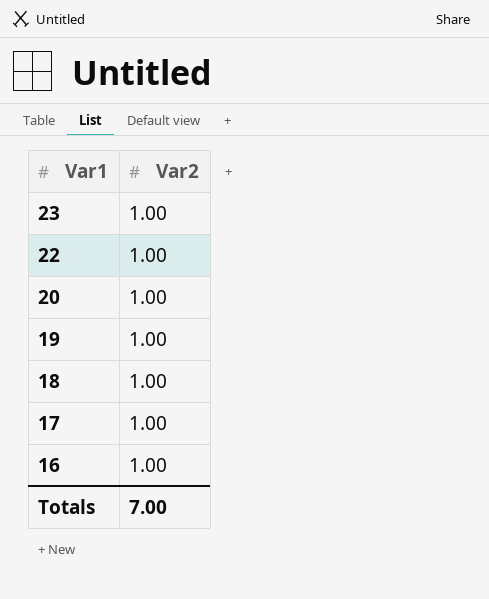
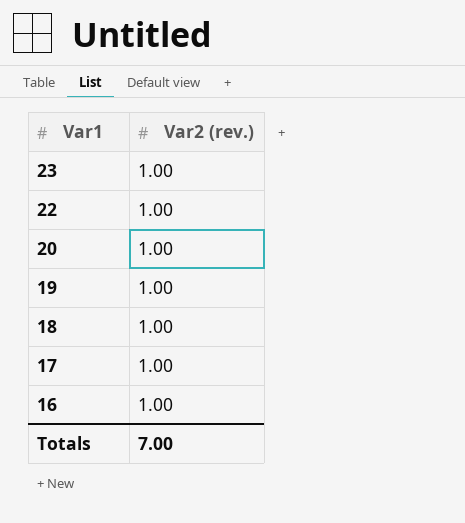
column name: Var2 -> Var2 (rev.)

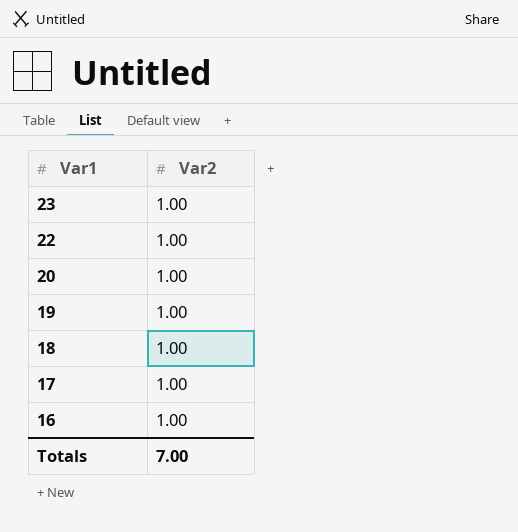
column name: Var2 (rev.) -> Var2

